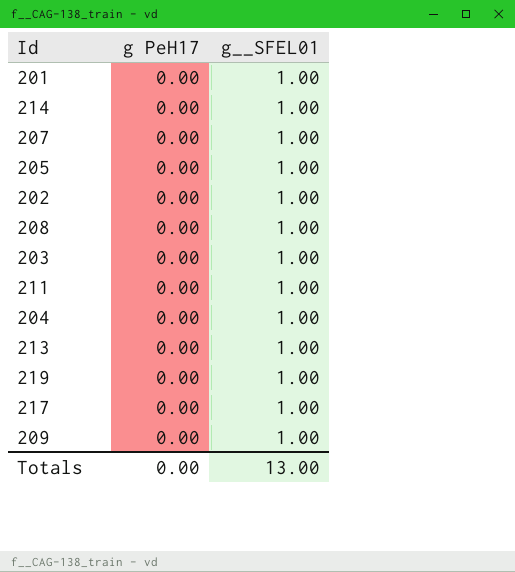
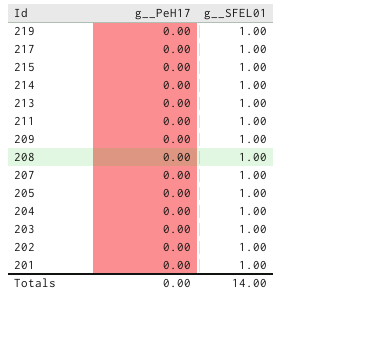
row order: none -> Id descending
column name: g PeH17 -> g__PeH17
row 215: none -> 0.00 | 1.00
Totals | g__SFEL01: 13.00 -> 14.00

